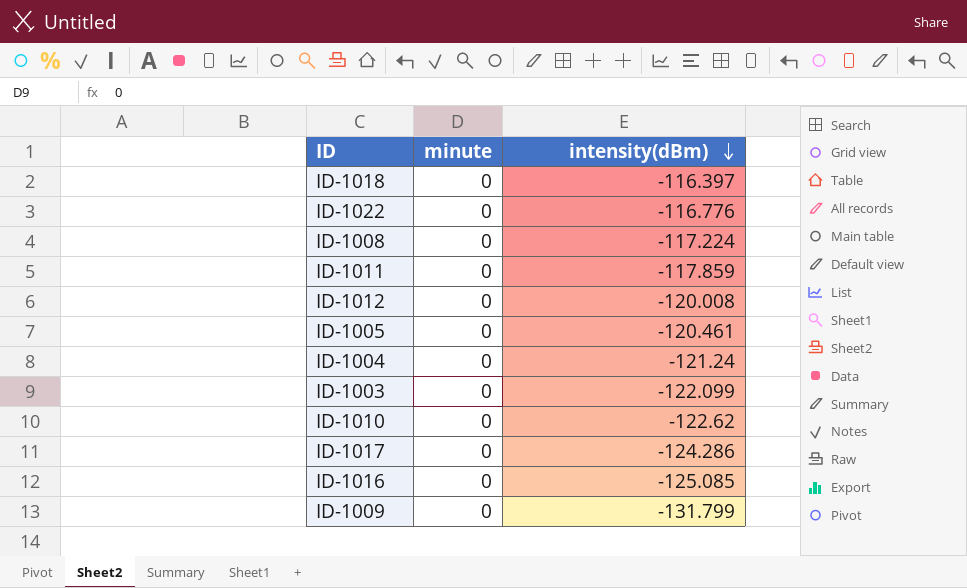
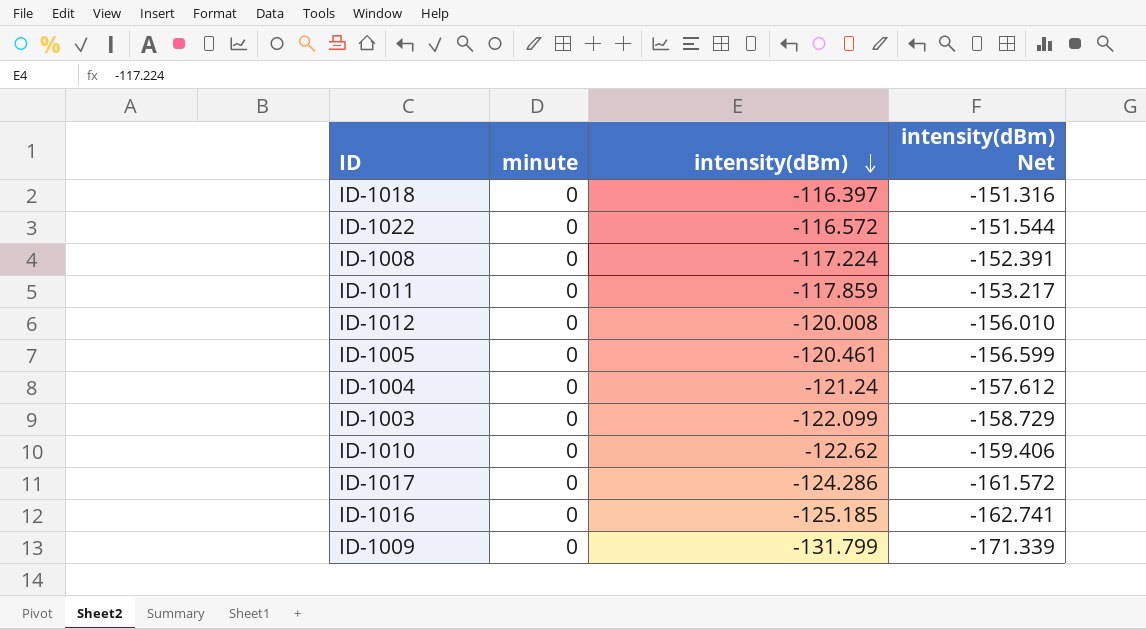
column intensity(dBm) Net | formula: none -> [intensity(dBm)] * 1.3
ID-1022 | intensity(dBm): -116.776 -> -116.572
ID-1016 | intensity(dBm): -125.085 -> -125.185

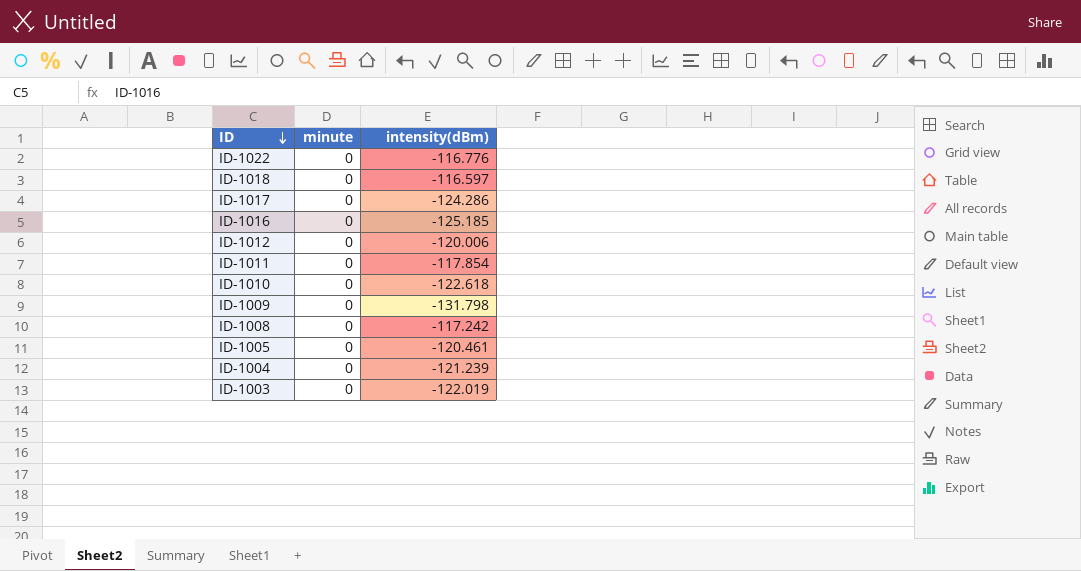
row order: intensity(dBm) descending -> ID descending
column intensity(dBm) Net | formula: [intensity(dBm)] * 1.3 -> none
ID-1022 | intensity(dBm): -116.572 -> -116.776
ID-1018 | intensity(dBm): -116.397 -> -116.597
ID-1012 | intensity(dBm): -120.008 -> -120.006
ID-1011 | intensity(dBm): -117.859 -> -117.854
ID-1010 | intensity(dBm): -122.62 -> -122.618
ID-1009 | intensity(dBm): -131.799 -> -131.798
ID-1008 | intensity(dBm): -117.224 -> -117.242
ID-1004 | intensity(dBm): -121.24 -> -121.239
ID-1003 | intensity(dBm): -122.099 -> -122.019

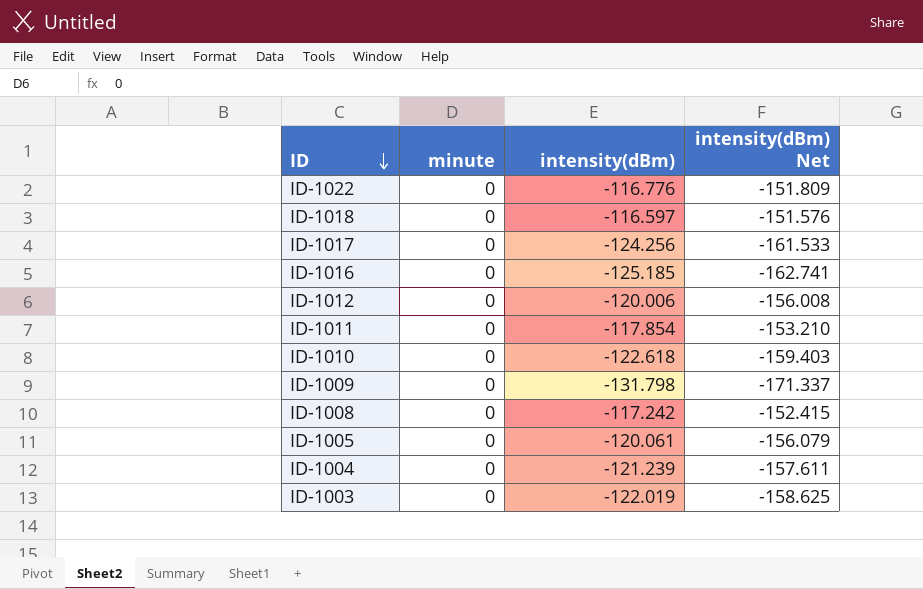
column intensity(dBm) Net | formula: none -> [intensity(dBm)] * 1.3
ID-1017 | intensity(dBm): -124.286 -> -124.256
ID-1005 | intensity(dBm): -120.461 -> -120.061

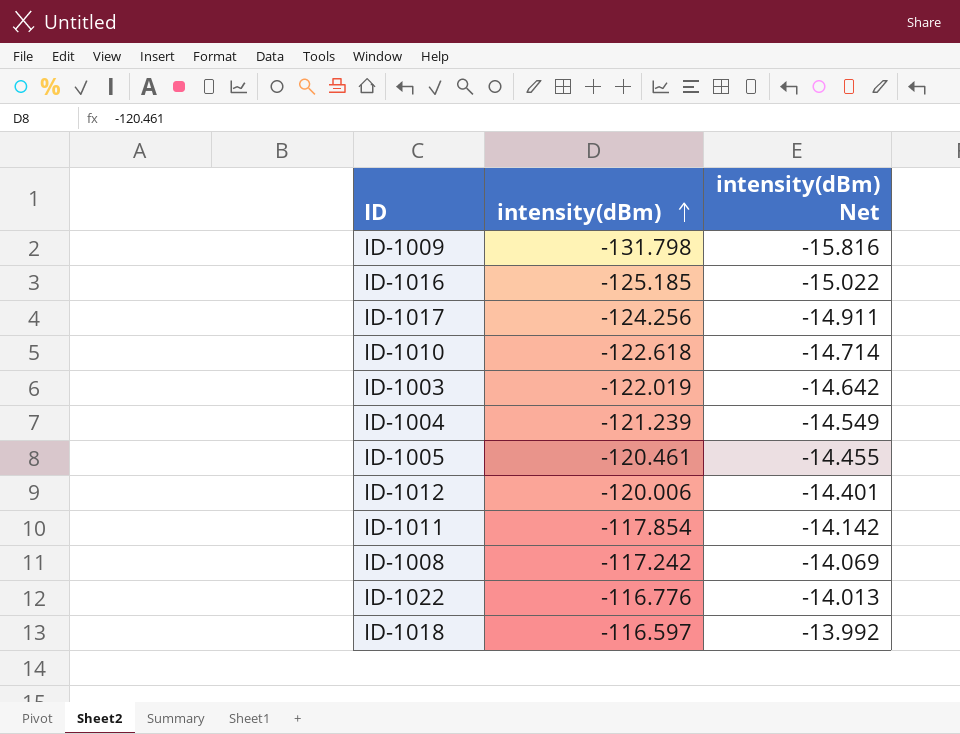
row order: ID descending -> intensity(dBm) ascending
column minute | position: 2 -> none
column intensity(dBm) Net | formula: [intensity(dBm)] * 1.3 -> [intensity(dBm)] * 0.12
ID-1005 | intensity(dBm): -120.061 -> -120.461

